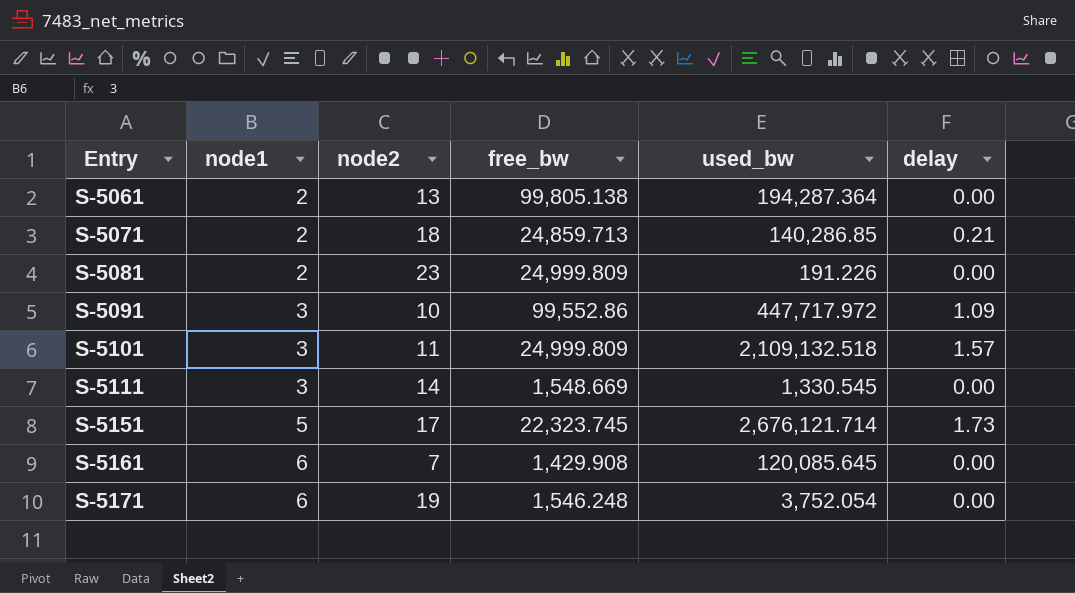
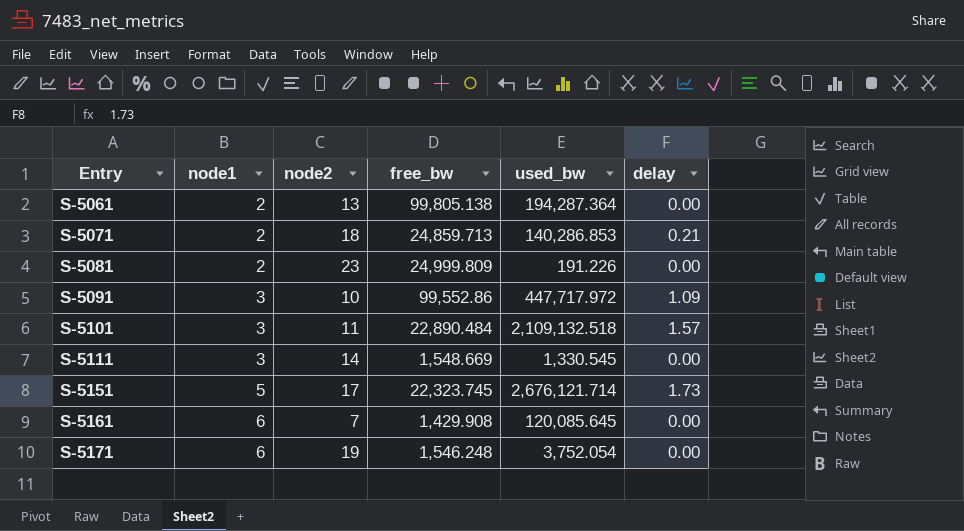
S-5071 | used_bw: 140,286.85 -> 140,286.853
S-5101 | free_bw: 24,999.809 -> 22,890.484

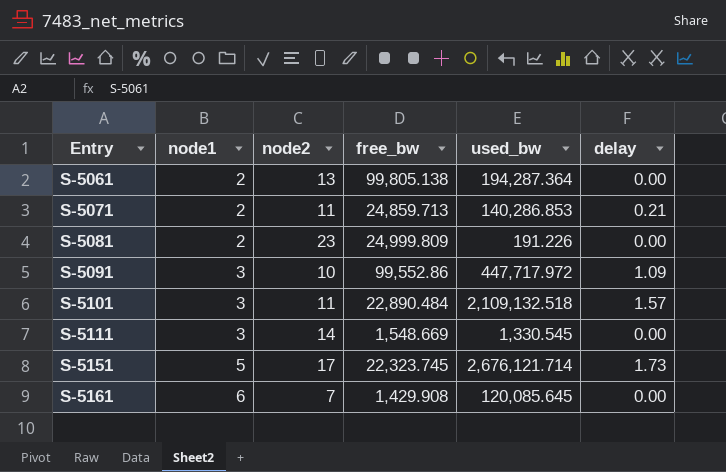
row S-5171: 6 | 19 | 1,546.248 | 3,752.054 | 0.00 -> none
S-5071 | node2: 18 -> 11

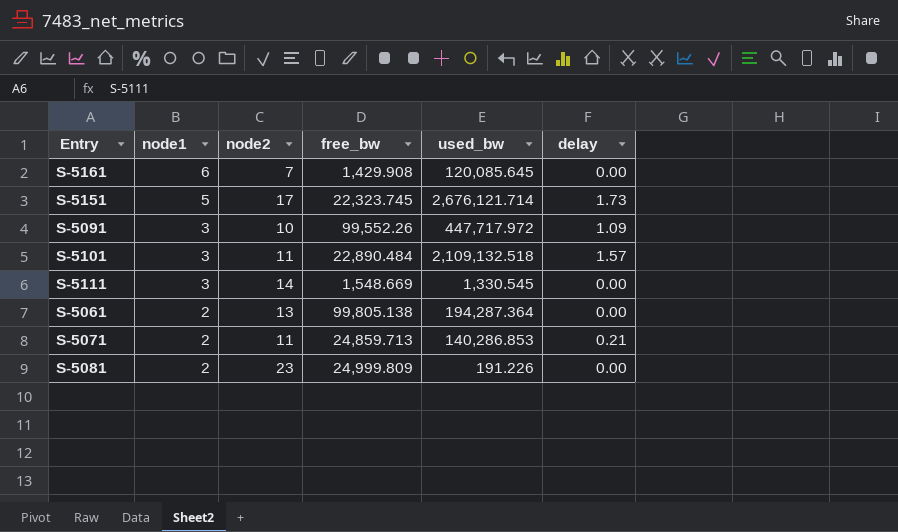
row order: Entry ascending -> node1 descending
S-5091 | free_bw: 99,552.86 -> 99,552.26

